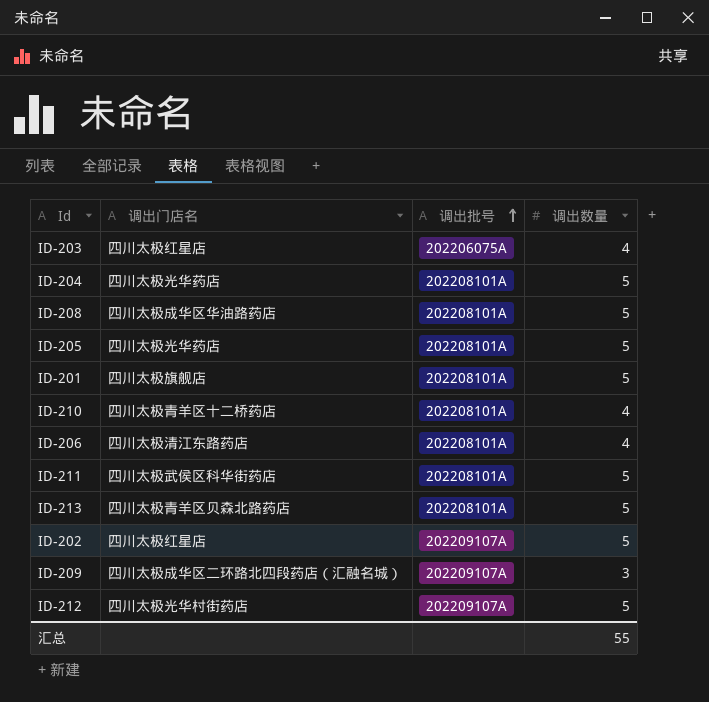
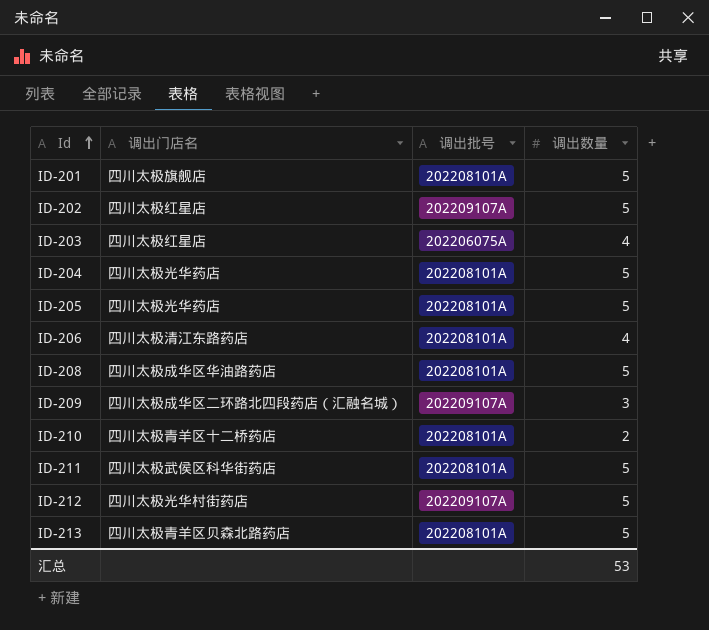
row order: 调出批号 ascending -> Id ascending
ID-210 | 调出数量: 4 -> 2
汇总 | 调出数量: 55 -> 53

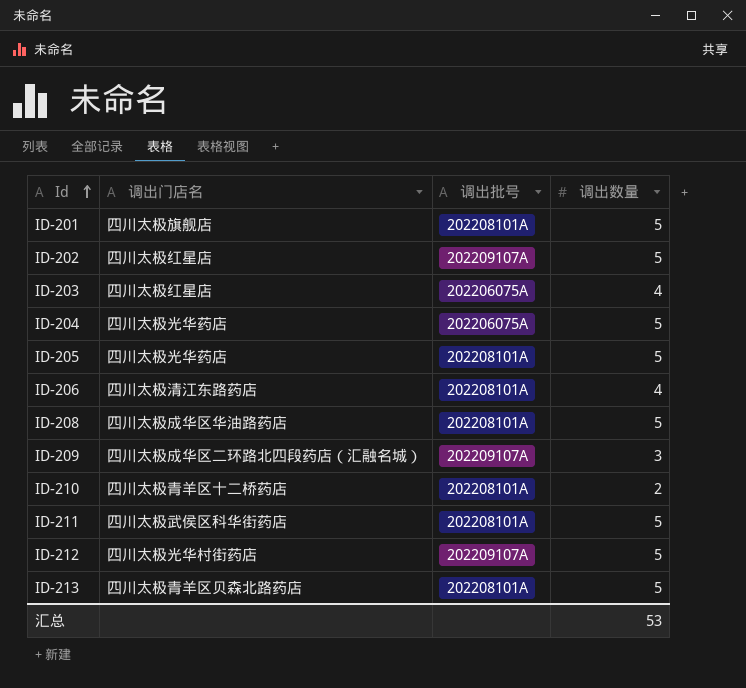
ID-204 | 调出批号: 202208101A -> 202206075A

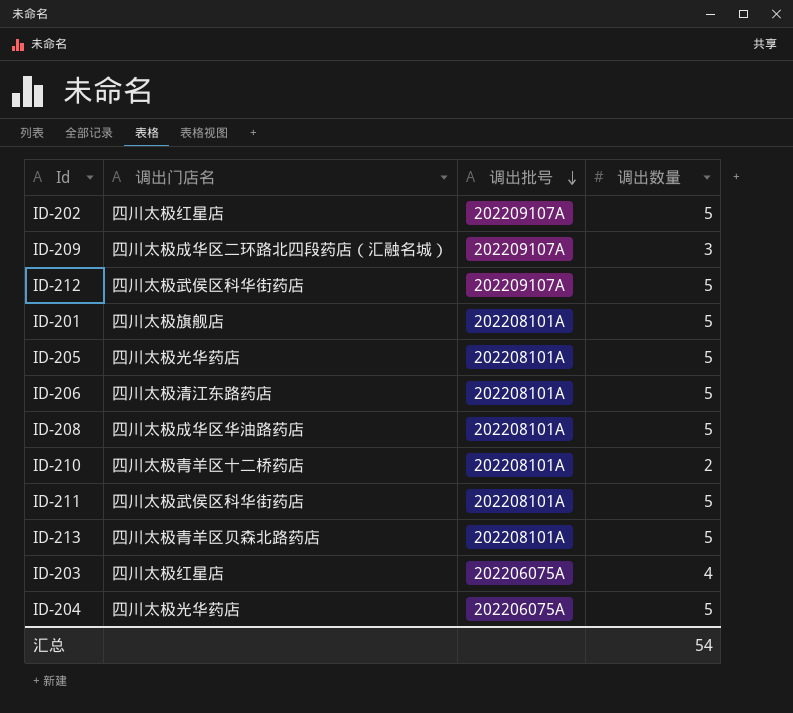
row order: Id ascending -> 调出批号 descending
ID-212 | 调出门店名: 四川太极光华村街药店 -> 四川太极武侯区科华街药店
ID-206 | 调出数量: 4 -> 5
汇总 | 调出数量: 53 -> 54

